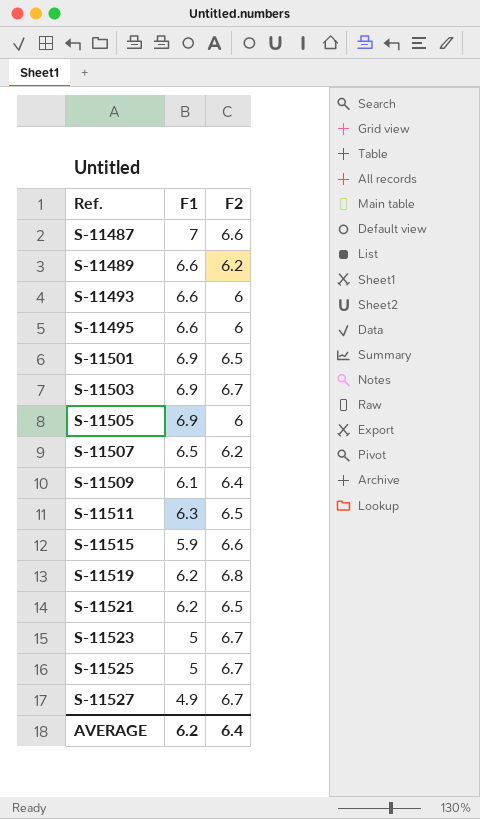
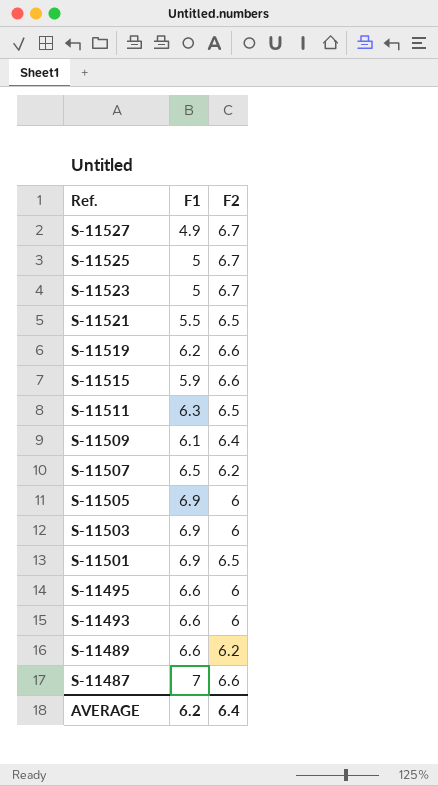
row order: Ref. ascending -> Ref. descending
S-11521 | F1: 6.2 -> 5.5
S-11519 | F2: 6.8 -> 6.6
S-11503 | F2: 6.7 -> 6

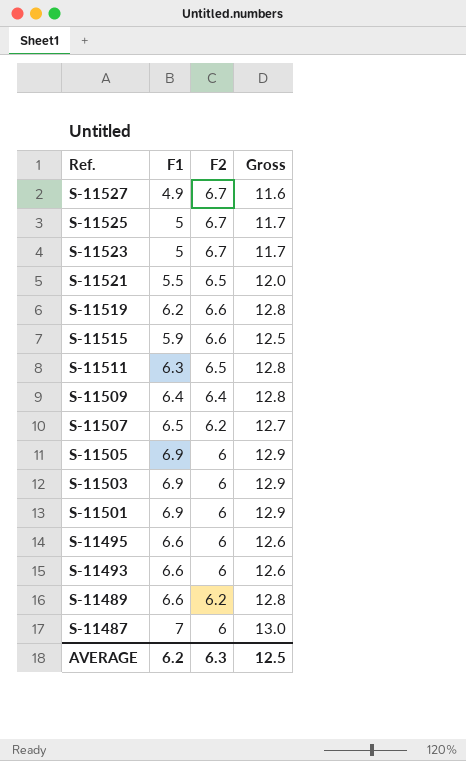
column Gross | formula: none -> [F1] + [F2]
S-11509 | F1: 6.1 -> 6.4
S-11501 | F2: 6.5 -> 6
S-11487 | F2: 6.6 -> 6
AVERAGE | F2: 6.4 -> 6.3

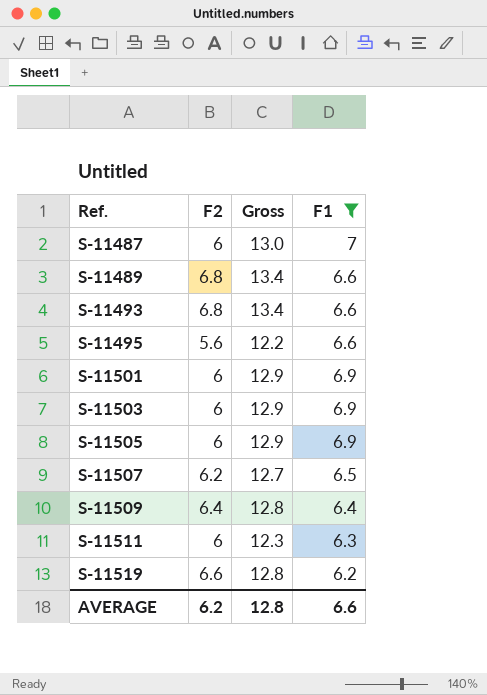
filter: none -> F1 >= 6.2
row order: Ref. descending -> Ref. ascending
column F1 | position: 2 -> 4
S-11489 | F2: 6.2 -> 6.8
S-11489 | Gross: 12.8 -> 13.4
S-11493 | F2: 6 -> 6.8
S-11493 | Gross: 12.6 -> 13.4
S-11495 | F2: 6 -> 5.6
S-11495 | Gross: 12.6 -> 12.2
S-11511 | F2: 6.5 -> 6
S-11511 | Gross: 12.8 -> 12.3
AVERAGE | F2: 6.3 -> 6.2
AVERAGE | Gross: 12.5 -> 12.8
AVERAGE | F1: 6.2 -> 6.6

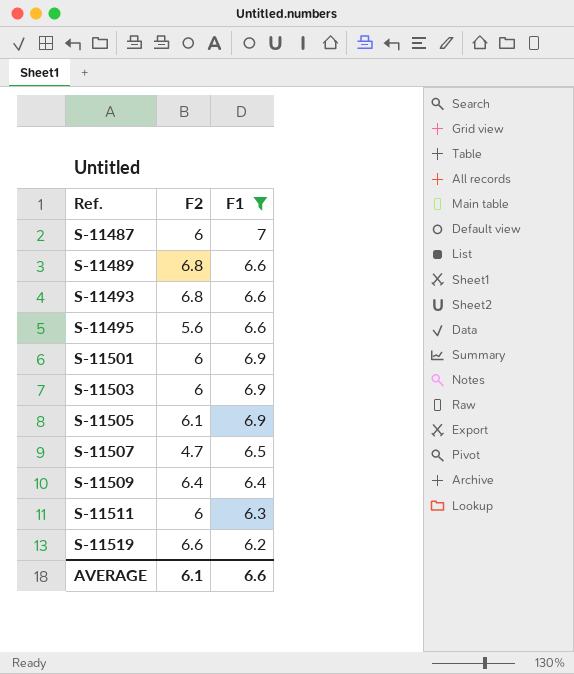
column Gross | formula: [F2] + [F1] -> none
S-11505 | F2: 6 -> 6.1
S-11507 | F2: 6.2 -> 4.7
AVERAGE | F2: 6.2 -> 6.1

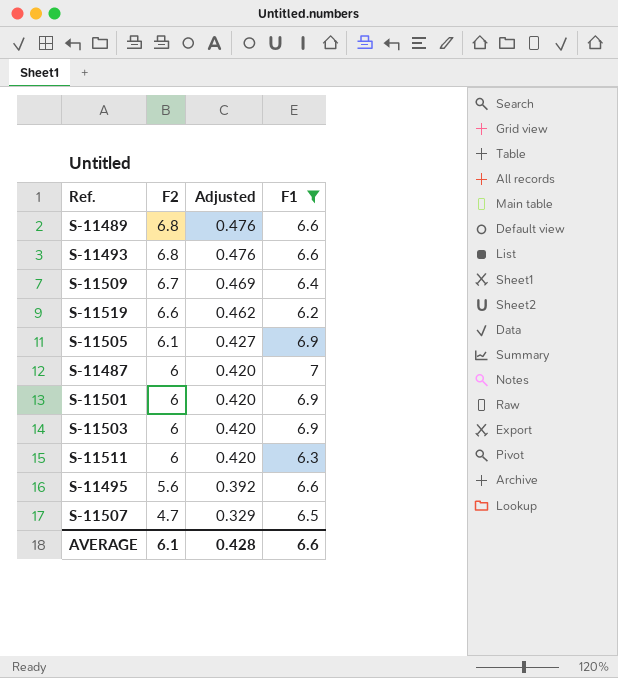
row order: Ref. ascending -> F2 descending
column Adjusted | formula: none -> [F2] * 0.07
S-11509 | F2: 6.4 -> 6.7

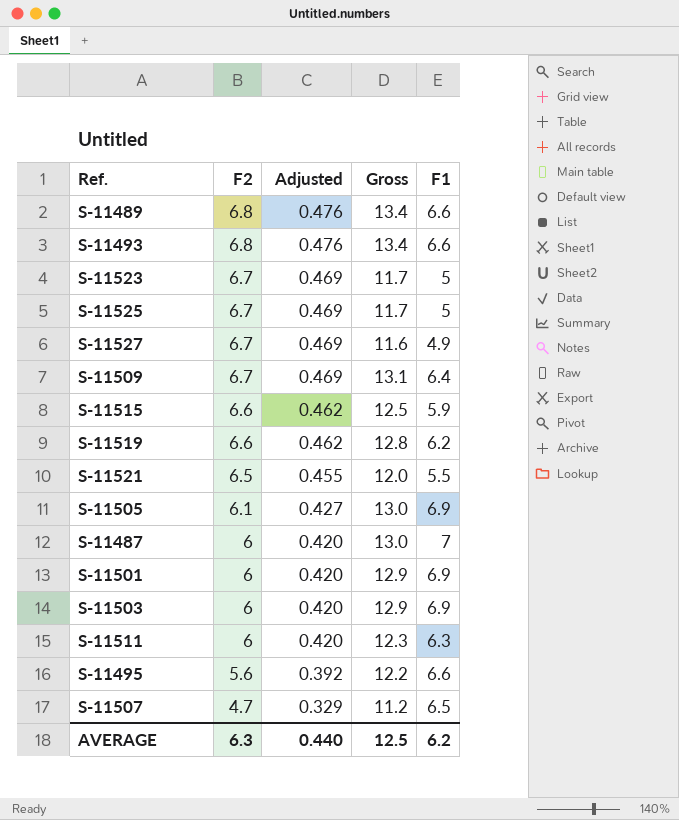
filter: F1 >= 6.2 -> none
column Gross | formula: none -> [F2] + [F1]
AVERAGE | F2: 6.1 -> 6.3
AVERAGE | Adjusted: 0.428 -> 0.440
AVERAGE | F1: 6.6 -> 6.2

